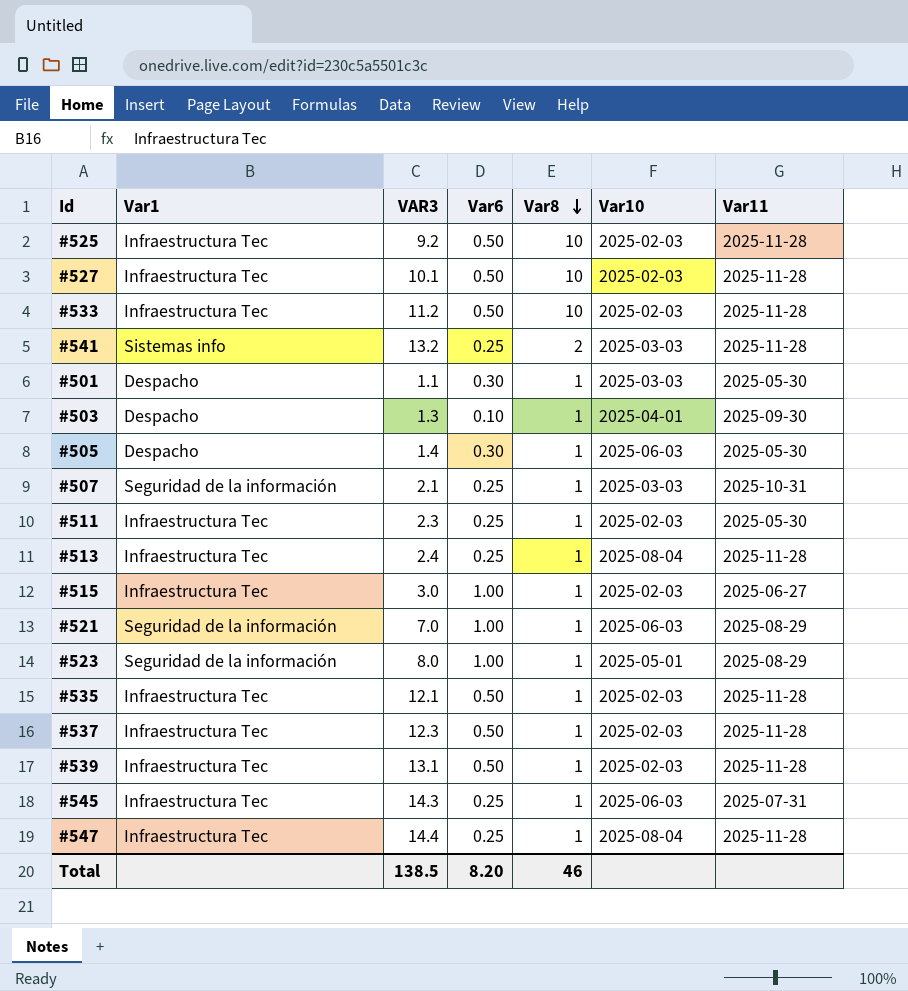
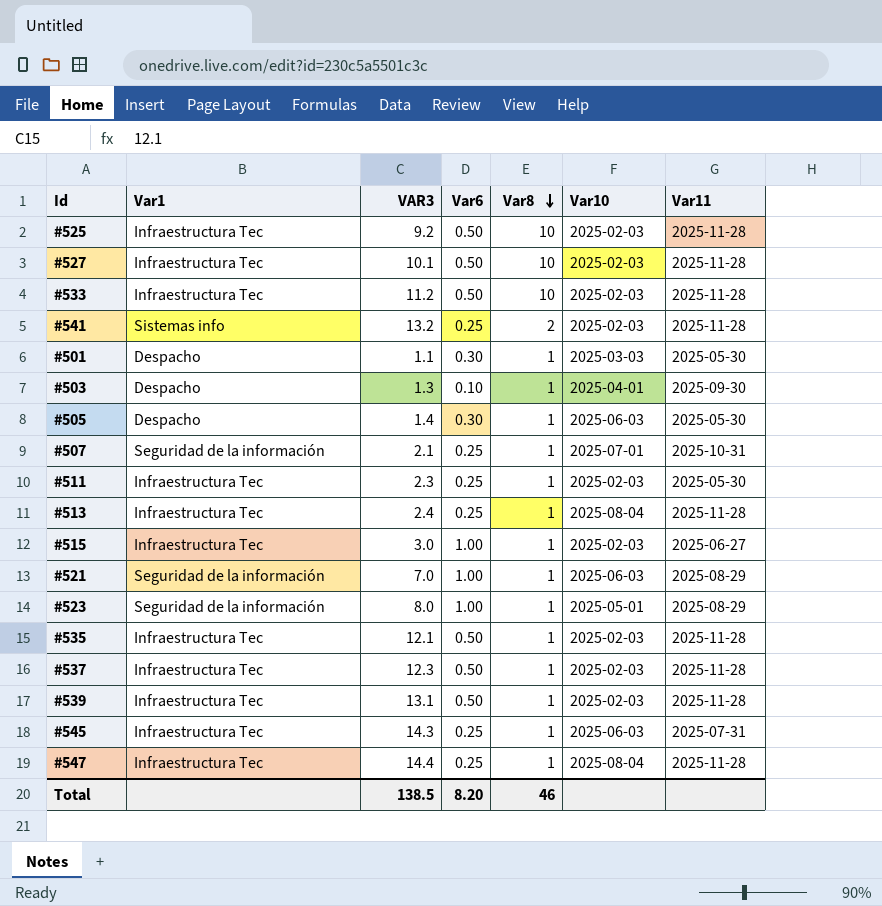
#541 | Var10: 2025-03-03 -> 2025-02-03
#507 | Var10: 2025-03-03 -> 2025-07-01

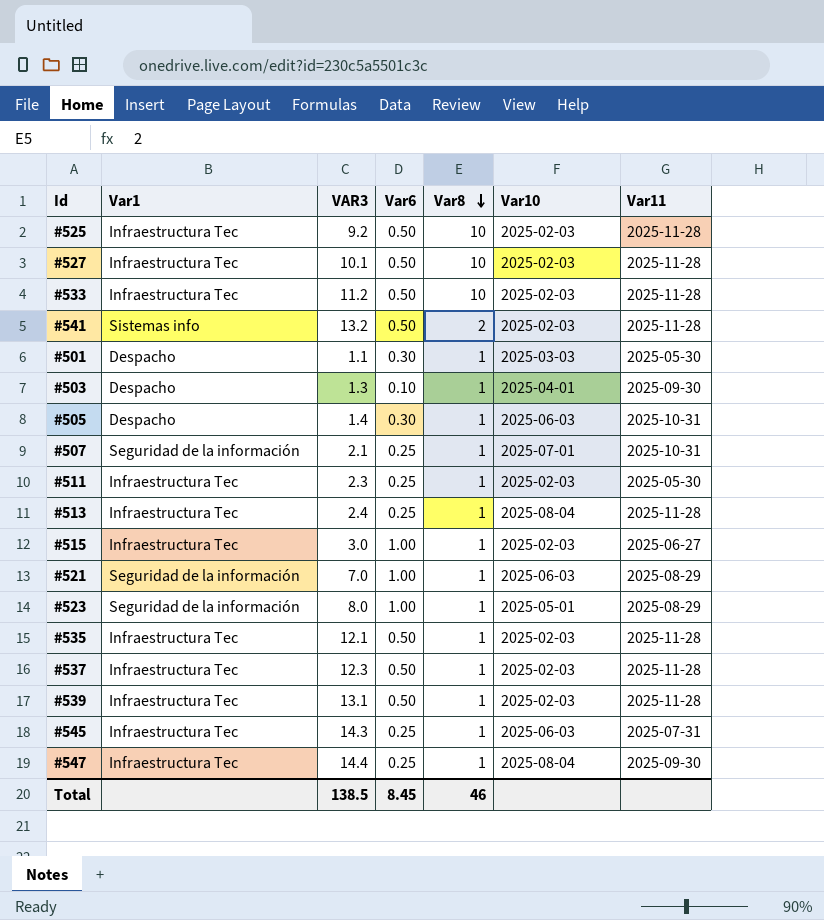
#541 | Var6: 0.25 -> 0.50
#505 | Var11: 2025-05-30 -> 2025-10-31
#547 | Var11: 2025-11-28 -> 2025-09-30
Total | Var6: 8.20 -> 8.45

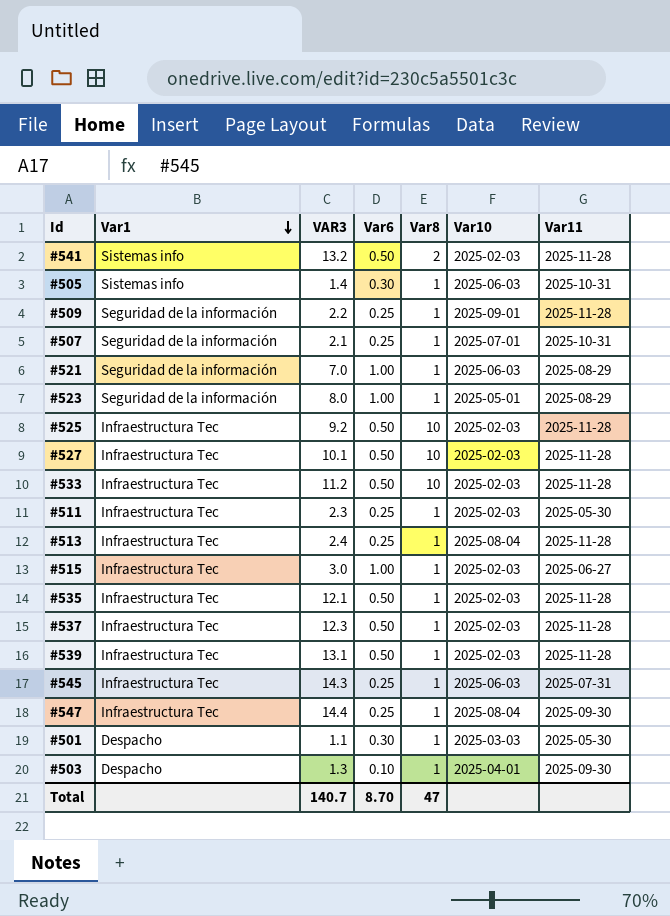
row order: Var8 descending -> Var1 descending
#505 | Var1: Despacho -> Sistemas info
row #509: none -> Seguridad de la información | 2.2 | 0.25 | 1 | 2025-09-01 | 2025-11-28
Total | VAR3: 138.5 -> 140.7
Total | Var6: 8.45 -> 8.70
Total | Var8: 46 -> 47

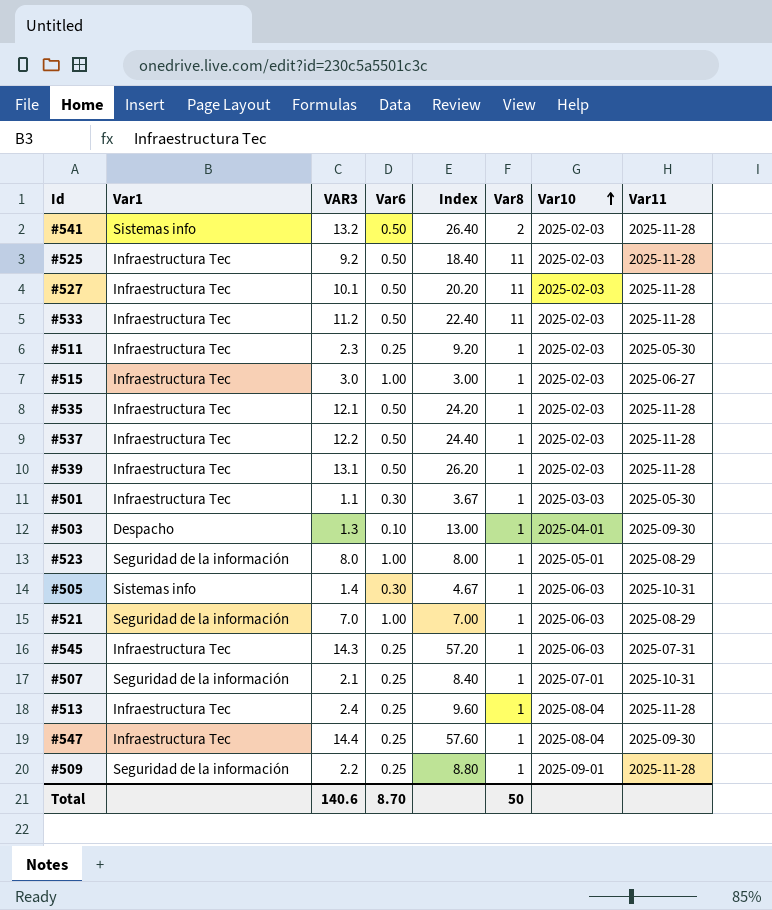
row order: Var1 descending -> Var10 ascending
column Index | formula: none -> [VAR3] / [Var6]
#525 | Var8: 10 -> 11
#527 | Var8: 10 -> 11
#533 | Var8: 10 -> 11
#537 | VAR3: 12.3 -> 12.2
#501 | Var1: Despacho -> Infraestructura Tec
Total | VAR3: 140.7 -> 140.6
Total | Var8: 47 -> 50

